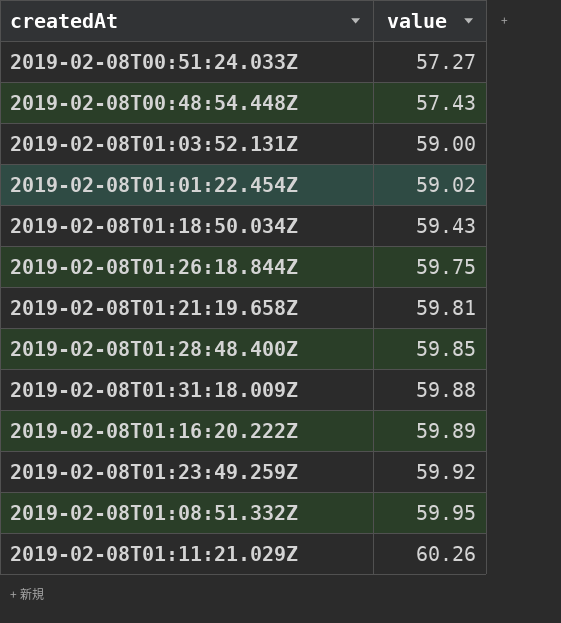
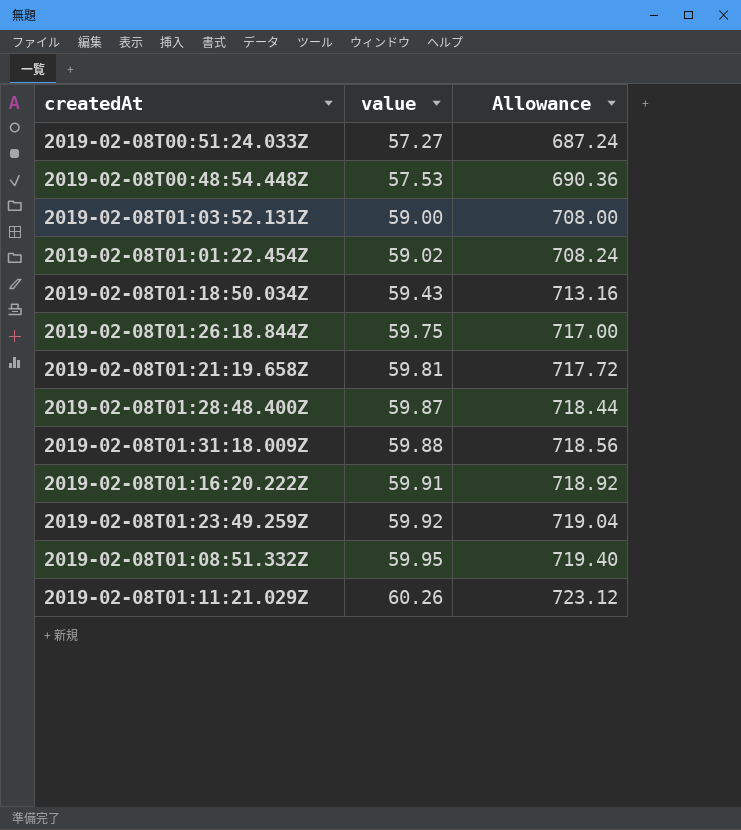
column Allowance | formula: none -> [value] * 12
2019-02-08T00:48:54.448Z | value: 57.43 -> 57.53
2019-02-08T01:28:48.400Z | value: 59.85 -> 59.87
2019-02-08T01:16:20.222Z | value: 59.89 -> 59.91

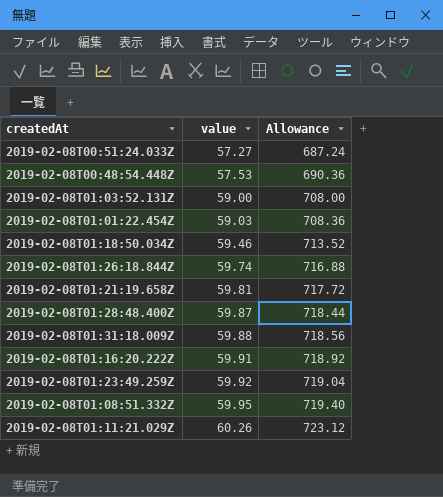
2019-02-08T01:01:22.454Z | value: 59.02 -> 59.03
2019-02-08T01:01:22.454Z | Allowance: 708.24 -> 708.36
2019-02-08T01:18:50.034Z | value: 59.43 -> 59.46
2019-02-08T01:18:50.034Z | Allowance: 713.16 -> 713.52
2019-02-08T01:26:18.844Z | value: 59.75 -> 59.74
2019-02-08T01:26:18.844Z | Allowance: 717.00 -> 716.88

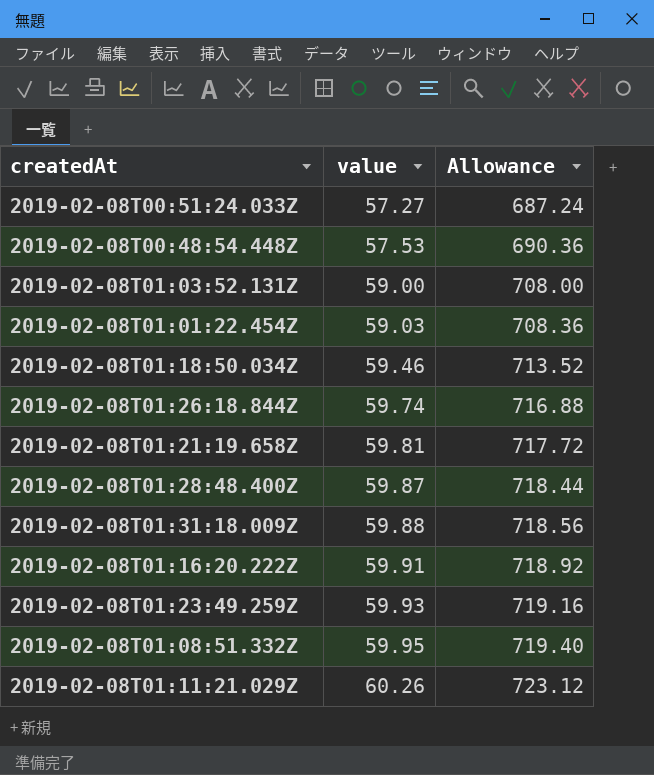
2019-02-08T01:23:49.259Z | value: 59.92 -> 59.93
2019-02-08T01:23:49.259Z | Allowance: 719.04 -> 719.16

